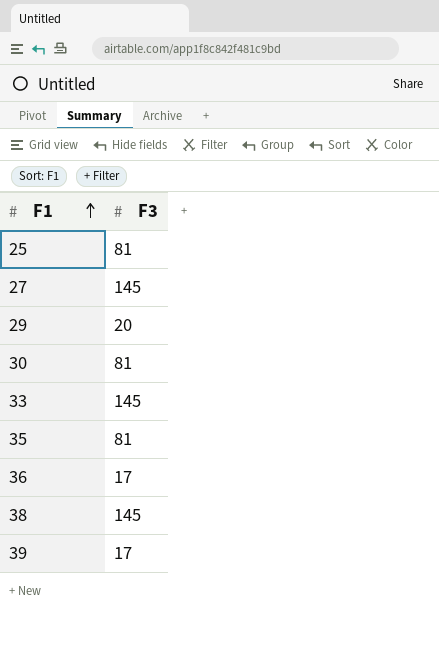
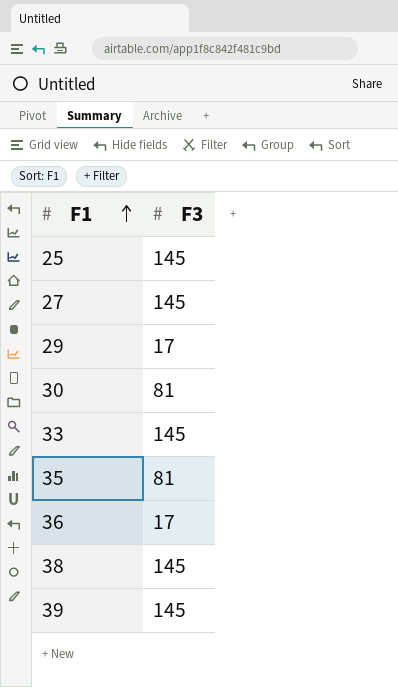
25 | F3: 81 -> 145
29 | F3: 20 -> 17
39 | F3: 17 -> 145

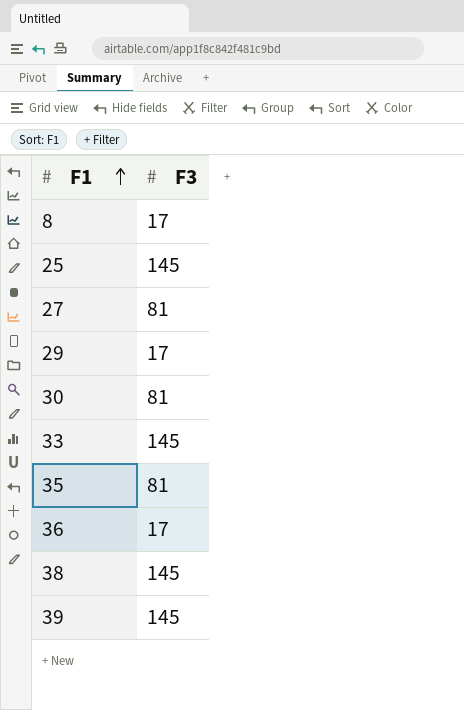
row 8: none -> 17
27 | F3: 145 -> 81

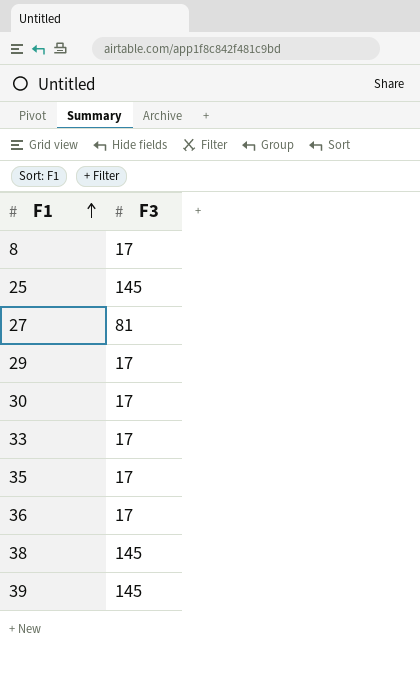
30 | F3: 81 -> 17
33 | F3: 145 -> 17
35 | F3: 81 -> 17

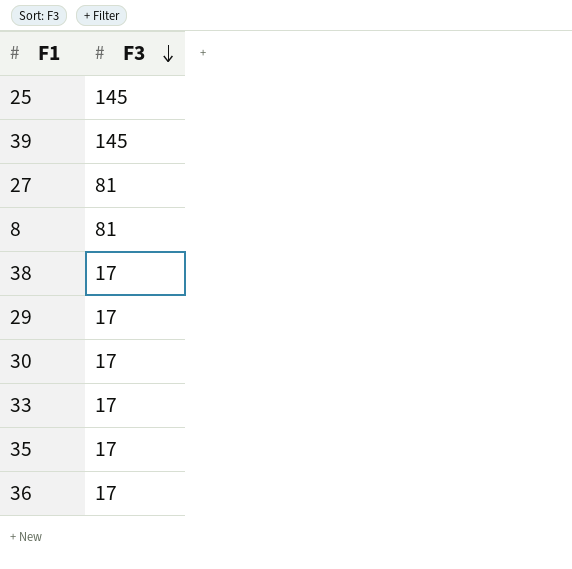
row order: F1 ascending -> F3 descending
8 | F3: 17 -> 81
38 | F3: 145 -> 17

